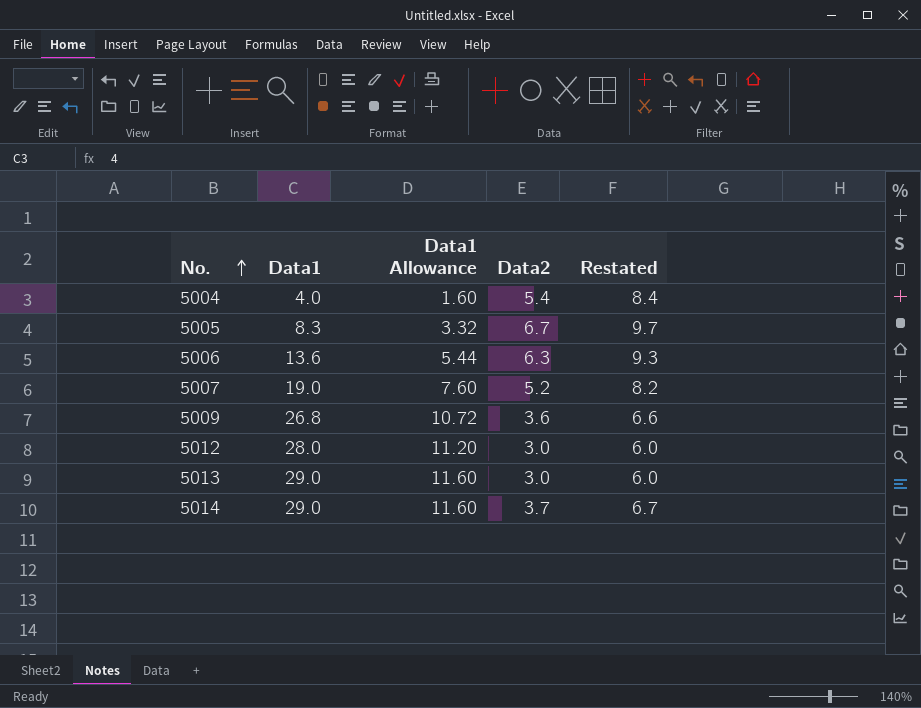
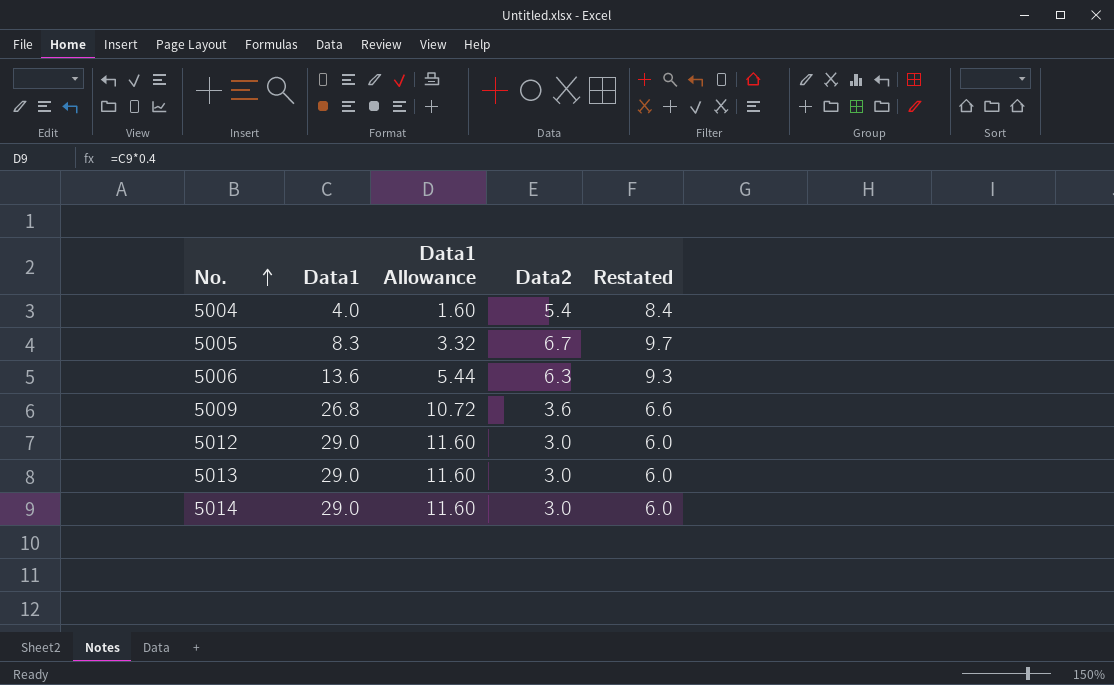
row 5007: 19.0 | 7.60 | 5.2 | 8.2 -> none
5012 | Data1: 28.0 -> 29.0
5012 | Data1 Allowance: 11.20 -> 11.60
5014 | Data2: 3.7 -> 3.0
5014 | Restated: 6.7 -> 6.0

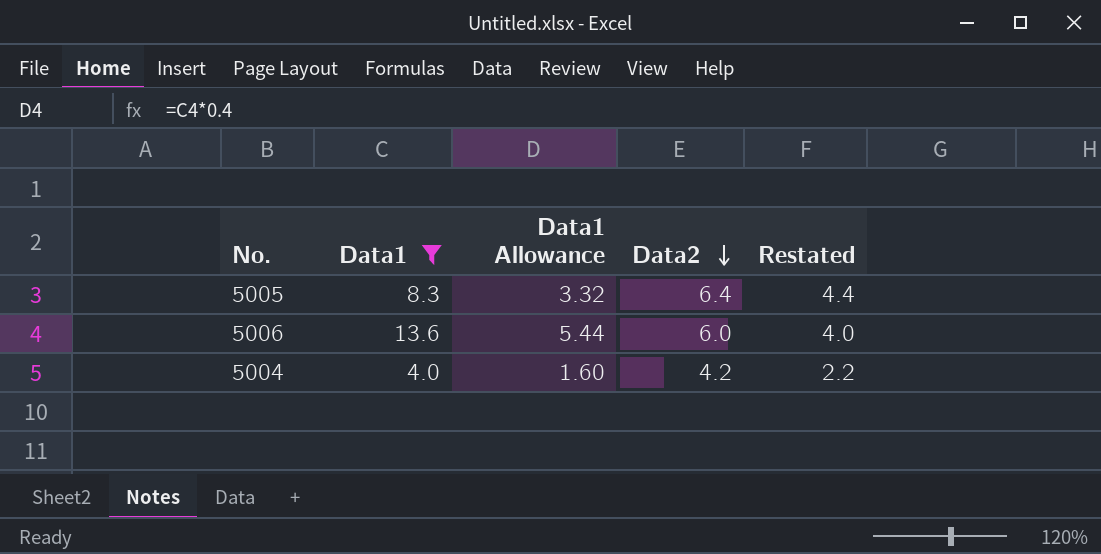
filter: none -> Data1 <= 13.6
row order: No. ascending -> Data2 descending
column Restated | formula: [Data2] + 3 -> [Data2] - 2
5005 | Data2: 6.7 -> 6.4
5006 | Data2: 6.3 -> 6.0
5004 | Data2: 5.4 -> 4.2

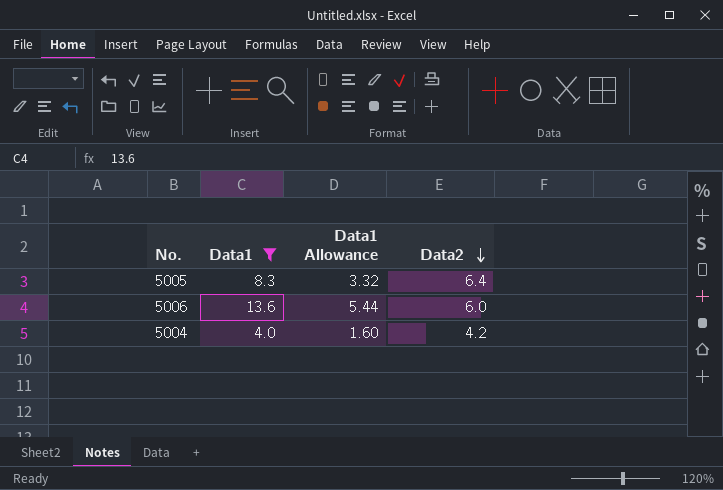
column Restated | formula: [Data2] - 2 -> none

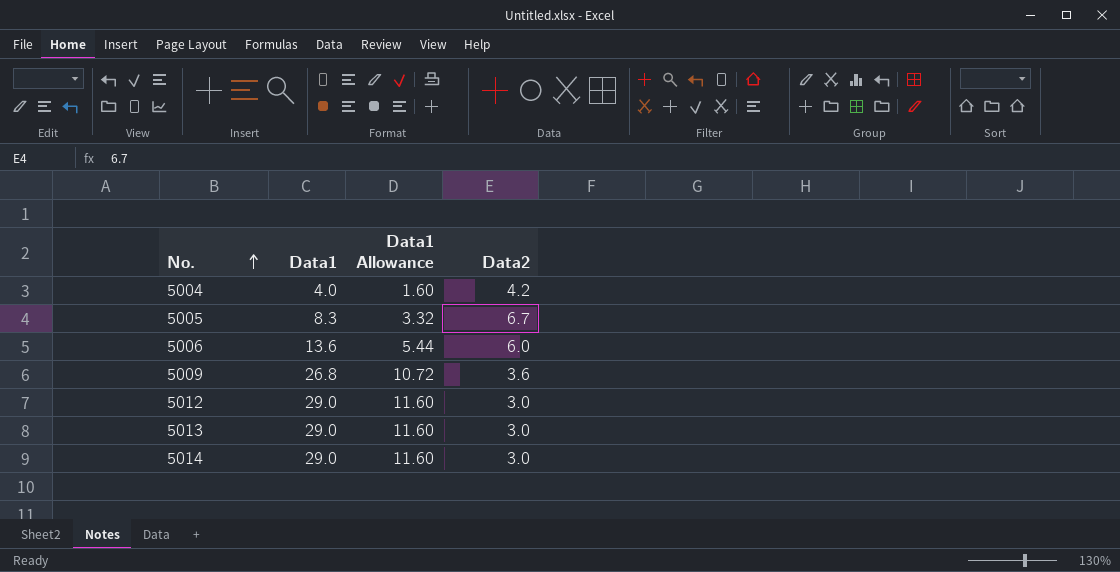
filter: Data1 <= 13.6 -> none
row order: Data2 descending -> No. ascending
5005 | Data2: 6.4 -> 6.7

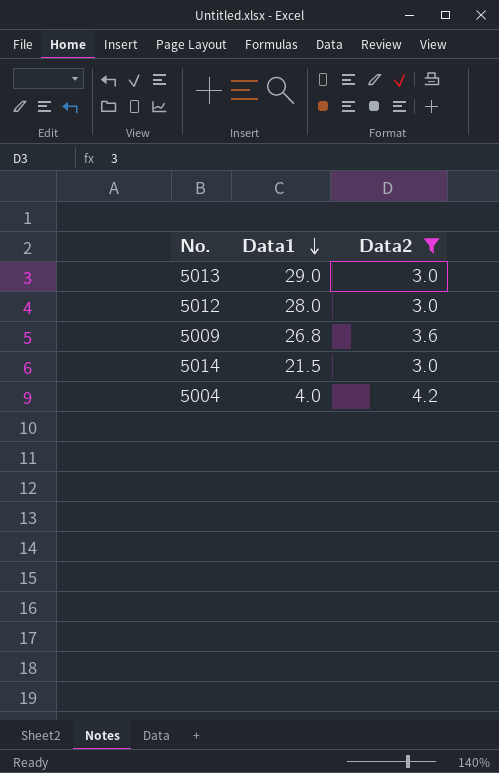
filter: none -> Data2 <= 4.2
row order: No. ascending -> Data1 descending
column Data1 Allowance | formula: [Data1] * 0.4 -> none
5012 | Data1: 29.0 -> 28.0
5014 | Data1: 29.0 -> 21.5

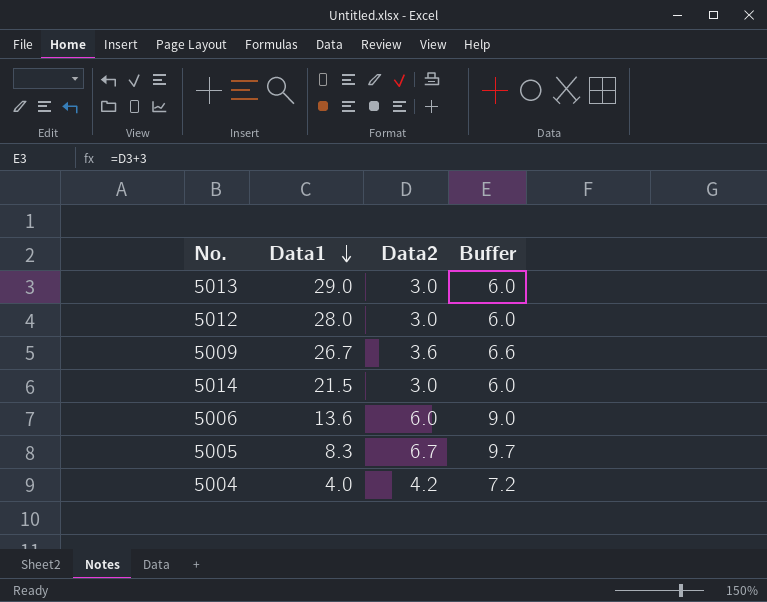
filter: Data2 <= 4.2 -> none
column Buffer | formula: none -> [Data2] + 3
5009 | Data1: 26.8 -> 26.7

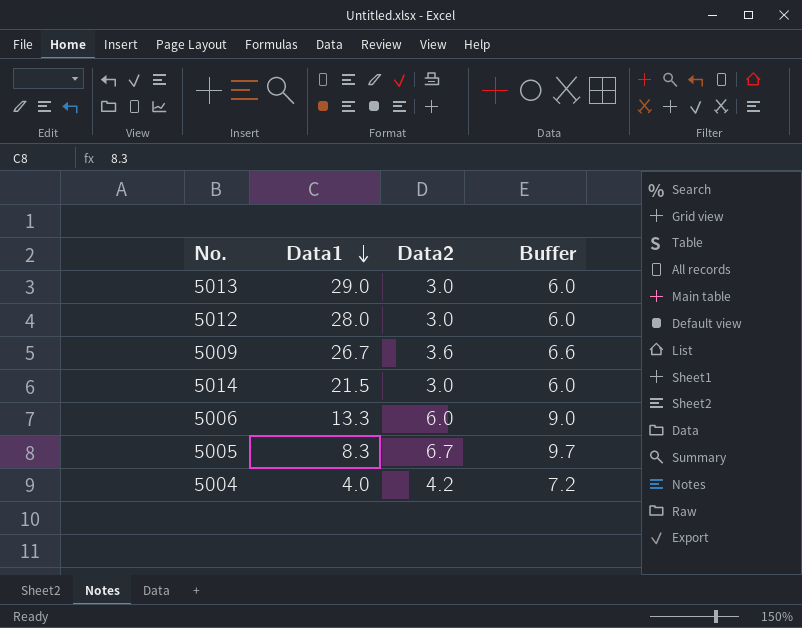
5006 | Data1: 13.6 -> 13.3

